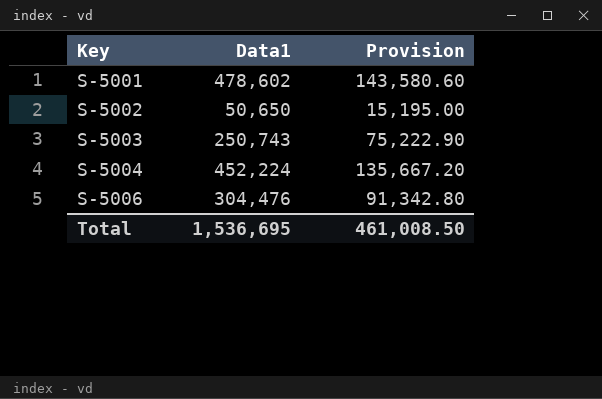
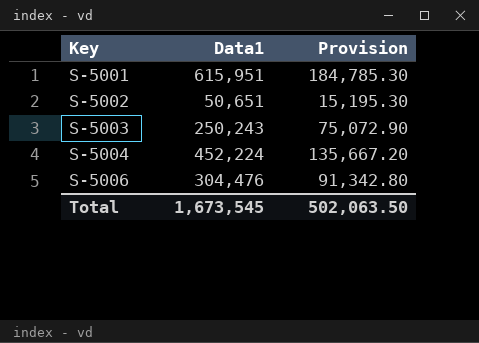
S-5001 | Data1: 478,602 -> 615,951
S-5001 | Provision: 143,580.60 -> 184,785.30
S-5002 | Data1: 50,650 -> 50,651
S-5002 | Provision: 15,195.00 -> 15,195.30
S-5003 | Data1: 250,743 -> 250,243
S-5003 | Provision: 75,222.90 -> 75,072.90
Total | Data1: 1,536,695 -> 1,673,545
Total | Provision: 461,008.50 -> 502,063.50

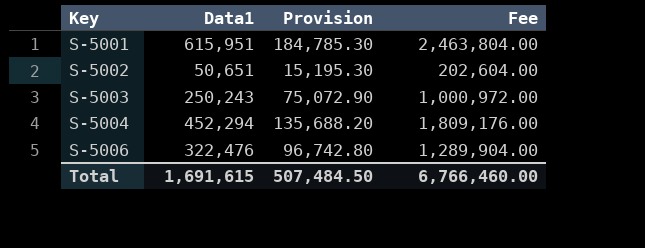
column Fee | formula: none -> [Data1] * 4
S-5004 | Data1: 452,224 -> 452,294
S-5004 | Provision: 135,667.20 -> 135,688.20
S-5006 | Data1: 304,476 -> 322,476
S-5006 | Provision: 91,342.80 -> 96,742.80
Total | Data1: 1,673,545 -> 1,691,615
Total | Provision: 502,063.50 -> 507,484.50

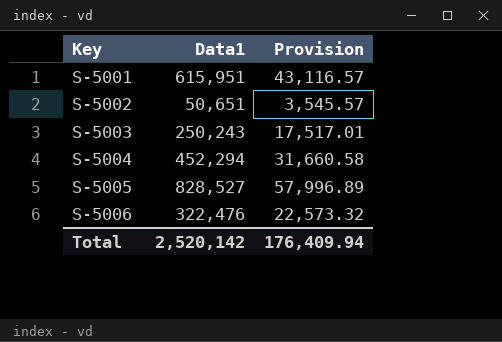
column Fee | formula: [Data1] * 4 -> none
column Provision | formula: [Data1] * 0.3 -> [Data1] * 0.07
row S-5005: none -> 828,527 | 57,996.89
Total | Data1: 1,691,615 -> 2,520,142
Total | Provision: 507,484.50 -> 176,409.94

